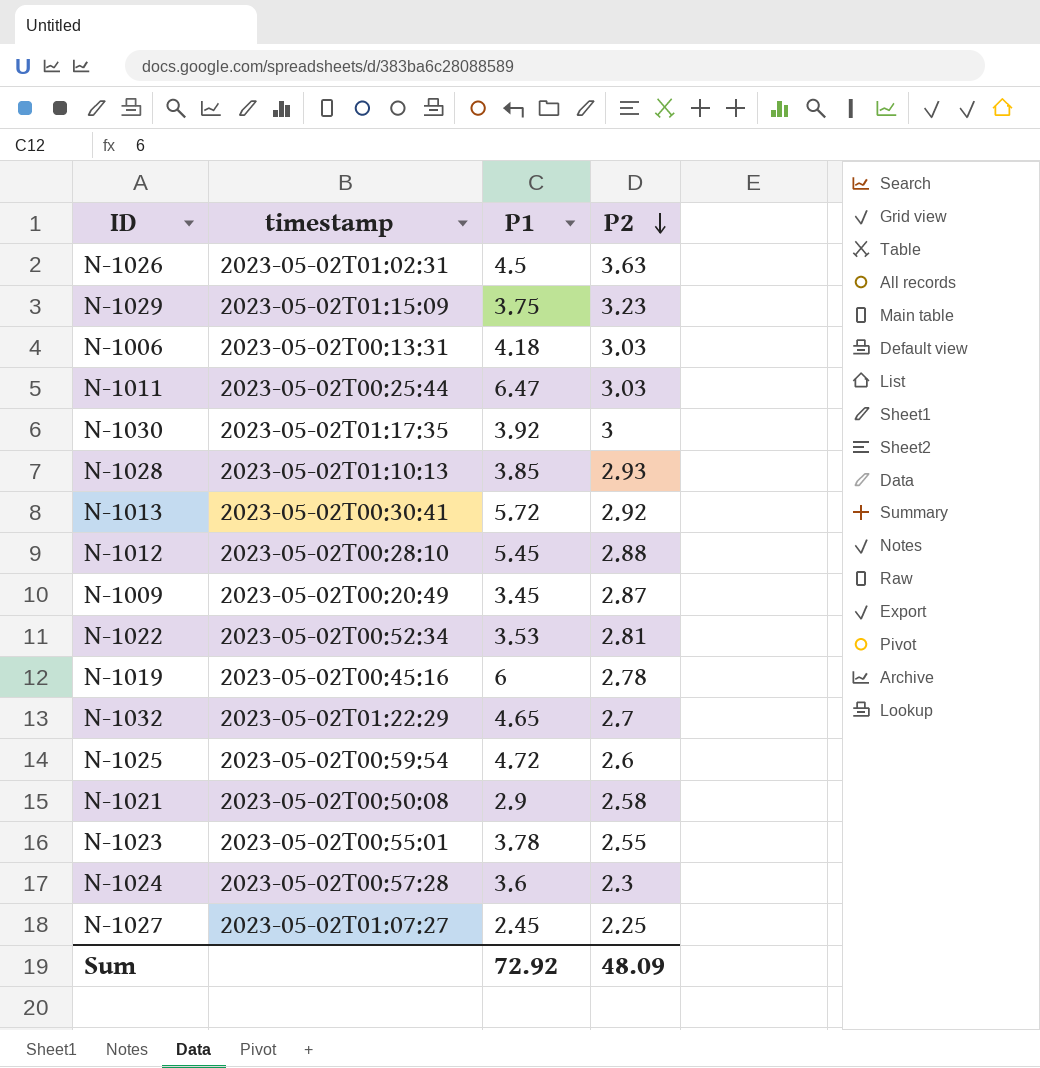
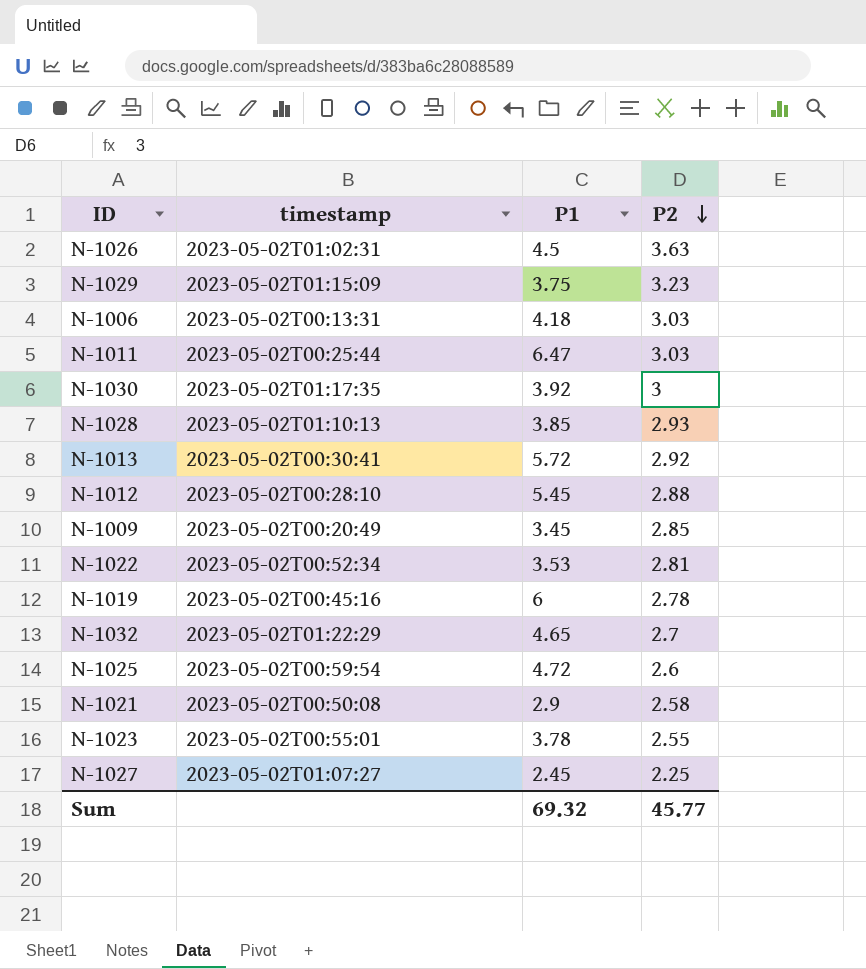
row N-1024: 2023-05-02T00:57:28 | 3.6 | 2.3 -> none
N-1009 | P2: 2.87 -> 2.85
Sum | P1: 72.92 -> 69.32
Sum | P2: 48.09 -> 45.77

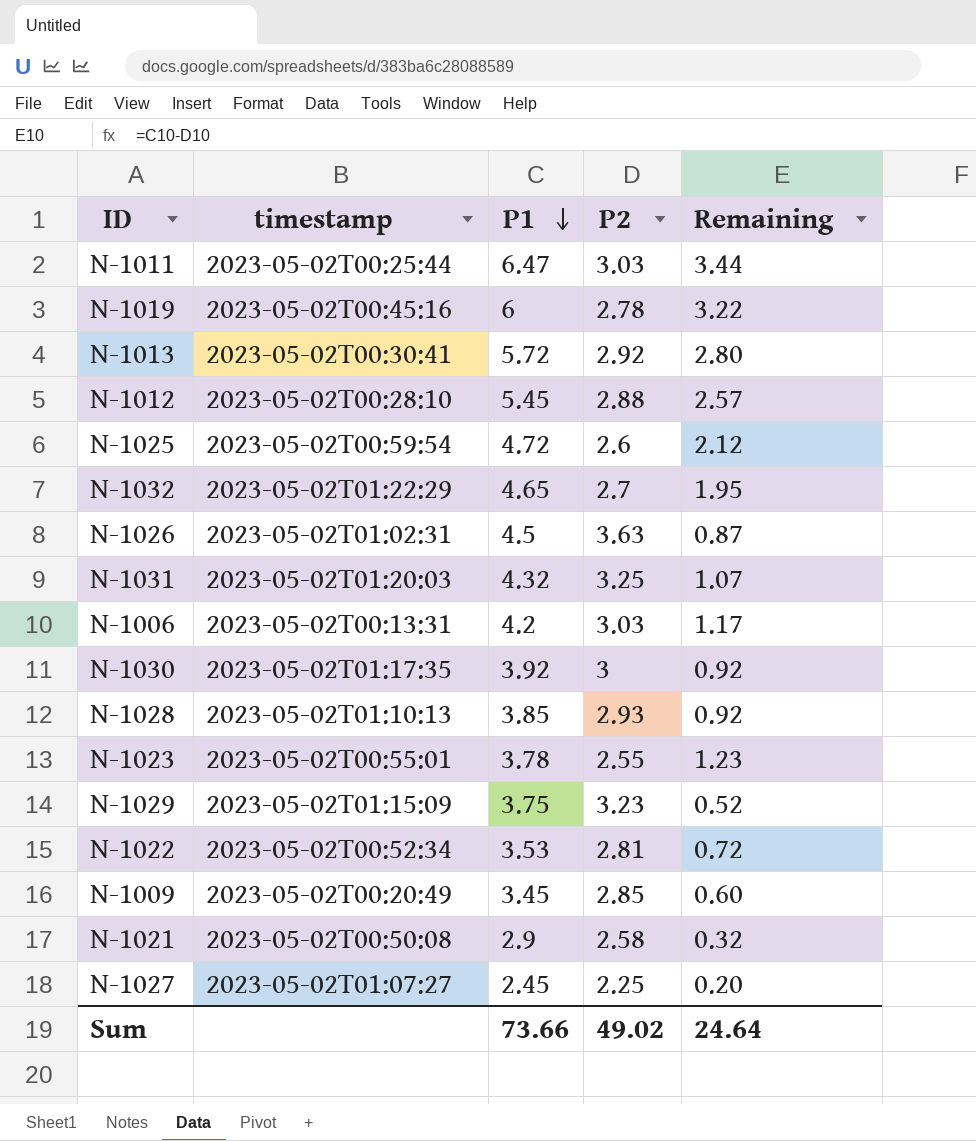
row order: P2 descending -> P1 descending
column Remaining | formula: none -> [P1] - [P2]
row N-1031: none -> 2023-05-02T01:20:03 | 4.32 | 3.25 | 1.07
N-1006 | P1: 4.18 -> 4.2
Sum | P1: 69.32 -> 73.66
Sum | P2: 45.77 -> 49.02

